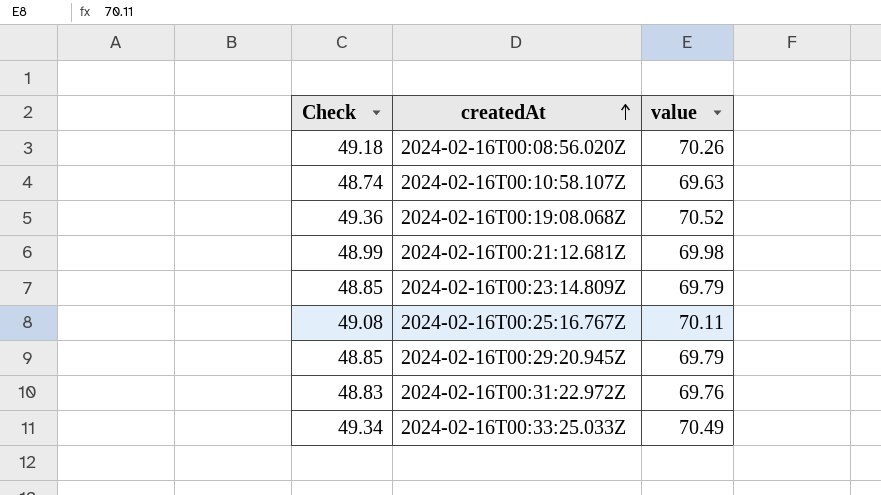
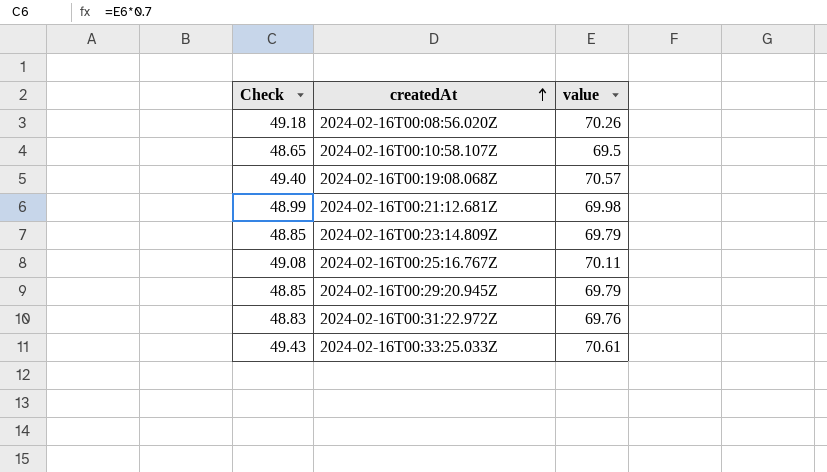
2024-02-16T00:10:58.107Z | Check: 48.74 -> 48.65
2024-02-16T00:10:58.107Z | value: 69.63 -> 69.5
2024-02-16T00:19:08.068Z | Check: 49.36 -> 49.40
2024-02-16T00:19:08.068Z | value: 70.52 -> 70.57
2024-02-16T00:33:25.033Z | Check: 49.34 -> 49.43
2024-02-16T00:33:25.033Z | value: 70.49 -> 70.61

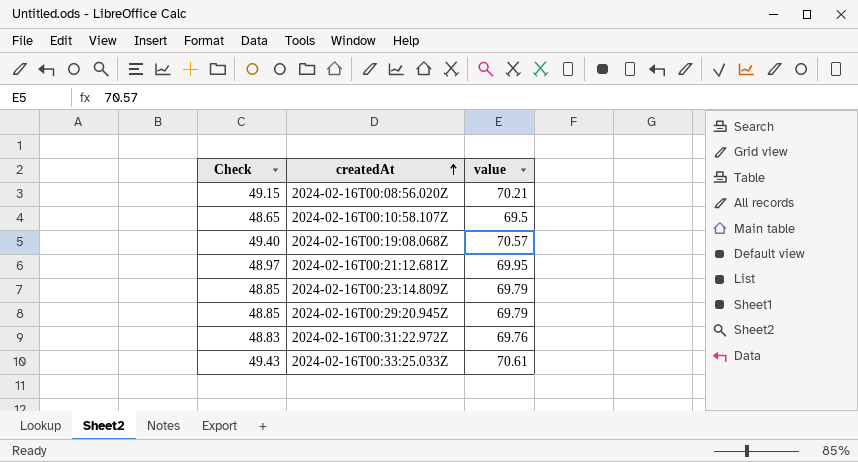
row 2024-02-16T00:25:16.767Z: 49.08 | 70.11 -> none
2024-02-16T00:08:56.020Z | Check: 49.18 -> 49.15
2024-02-16T00:08:56.020Z | value: 70.26 -> 70.21
2024-02-16T00:21:12.681Z | Check: 48.99 -> 48.97
2024-02-16T00:21:12.681Z | value: 69.98 -> 69.95

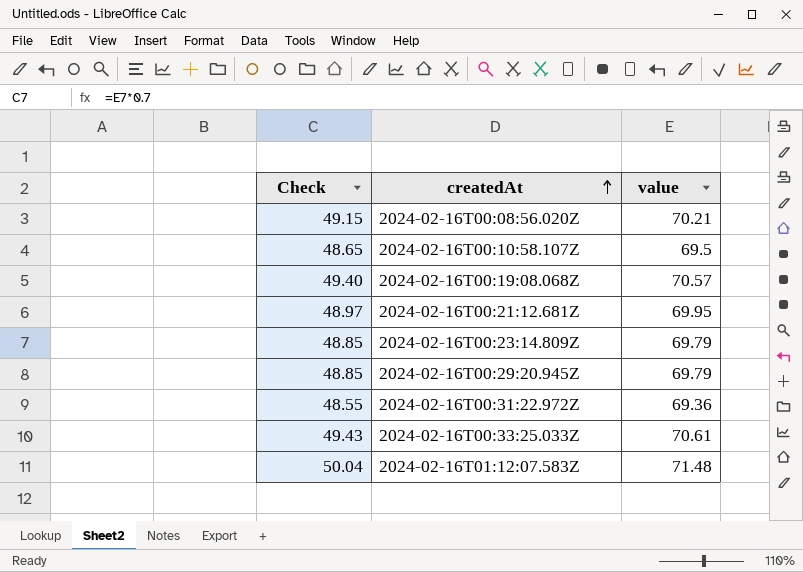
2024-02-16T00:31:22.972Z | Check: 48.83 -> 48.55
2024-02-16T00:31:22.972Z | value: 69.76 -> 69.36
row 2024-02-16T01:12:07.583Z: none -> 50.04 | 71.48

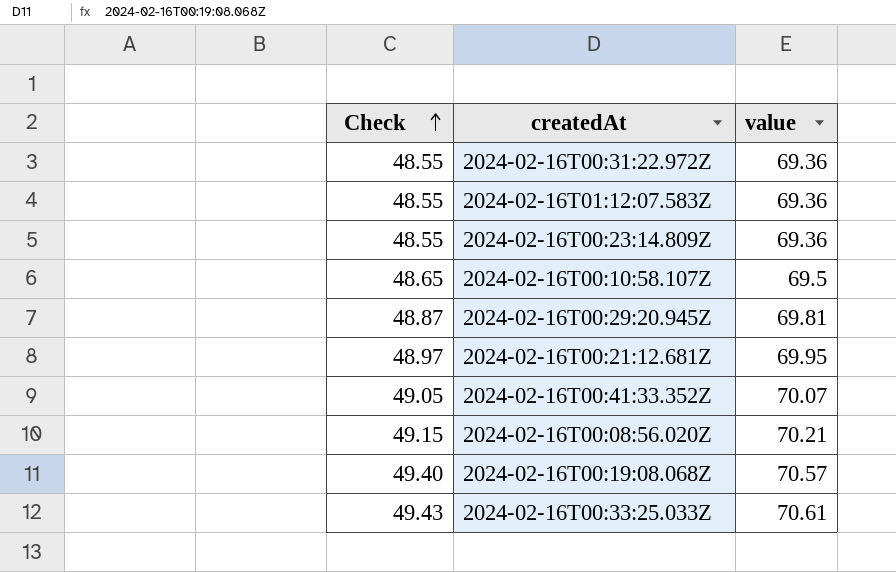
row order: createdAt ascending -> Check ascending
2024-02-16T01:12:07.583Z | Check: 50.04 -> 48.55
2024-02-16T01:12:07.583Z | value: 71.48 -> 69.36
2024-02-16T00:23:14.809Z | Check: 48.85 -> 48.55
2024-02-16T00:23:14.809Z | value: 69.79 -> 69.36
2024-02-16T00:29:20.945Z | Check: 48.85 -> 48.87
2024-02-16T00:29:20.945Z | value: 69.79 -> 69.81
row 2024-02-16T00:41:33.352Z: none -> 49.05 | 70.07

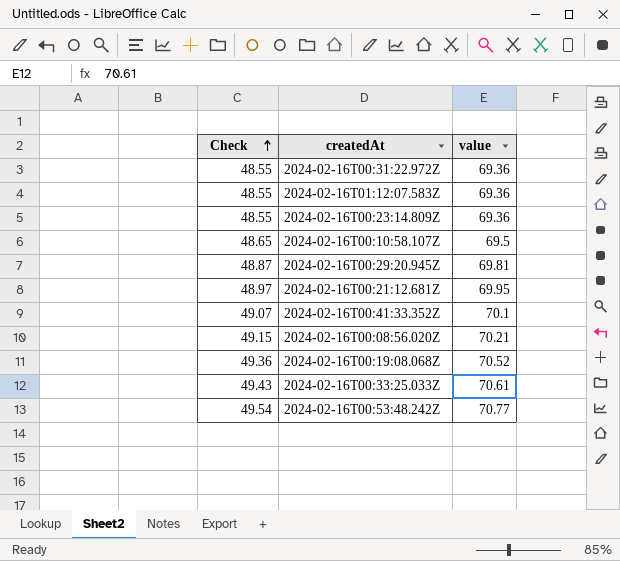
2024-02-16T00:41:33.352Z | Check: 49.05 -> 49.07
2024-02-16T00:41:33.352Z | value: 70.07 -> 70.1
2024-02-16T00:19:08.068Z | Check: 49.40 -> 49.36
2024-02-16T00:19:08.068Z | value: 70.57 -> 70.52
row 2024-02-16T00:53:48.242Z: none -> 49.54 | 70.77

